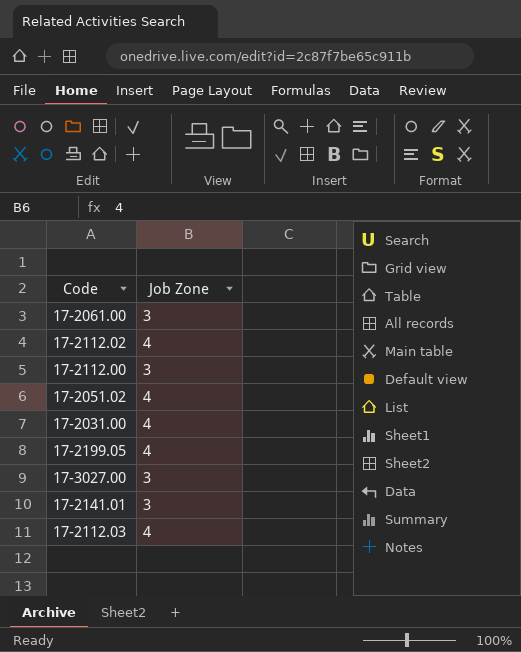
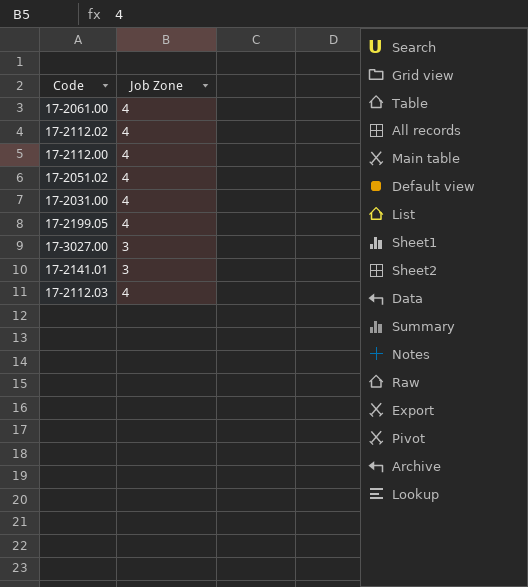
17-2061.00 | Job Zone: 3 -> 4
17-2112.00 | Job Zone: 3 -> 4

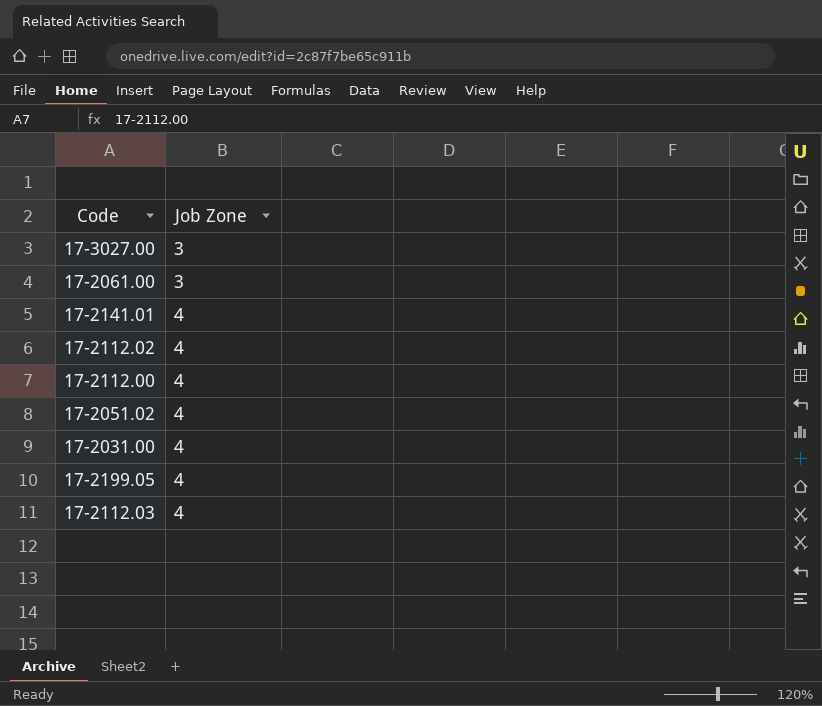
row order: none -> Job Zone ascending
17-2061.00 | Job Zone: 4 -> 3
17-2141.01 | Job Zone: 3 -> 4

